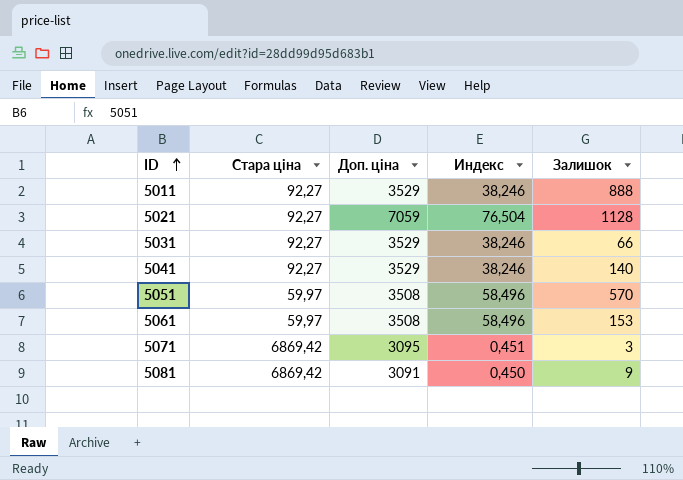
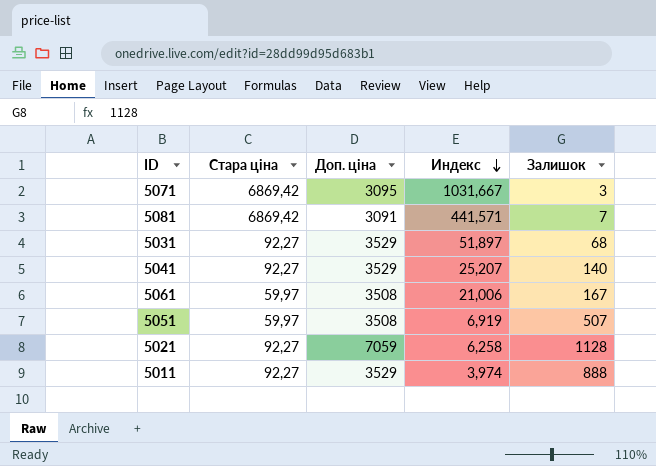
row order: ID ascending -> Индекс descending
column Индекс | formula: [Доп. ціна] / [Стара ціна] -> [Доп. ціна] / [Залишок]
5081 | Залишок: 9 -> 7
5031 | Залишок: 66 -> 68
5061 | Залишок: 153 -> 167
5051 | Залишок: 570 -> 507

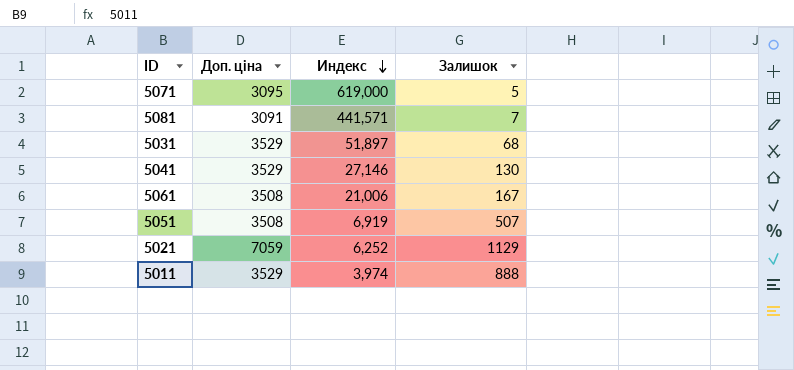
column Стара ціна | position: 2 -> none
5071 | Индекс: 1031,667 -> 619,000
5071 | Залишок: 3 -> 5
5041 | Индекс: 25,207 -> 27,146
5041 | Залишок: 140 -> 130
5021 | Индекс: 6,258 -> 6,252
5021 | Залишок: 1128 -> 1129

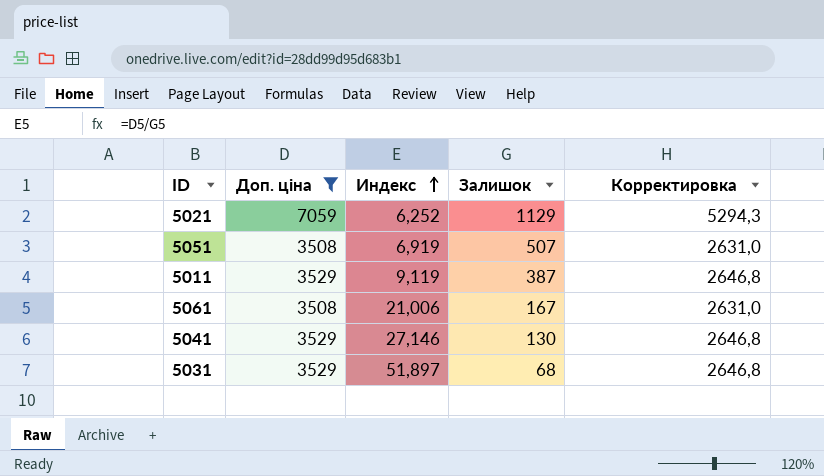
filter: none -> Доп. ціна >= 3508
row order: Индекс descending -> Индекс ascending
column Корректировка | formula: none -> [Доп. ціна] * 0,75
5011 | Индекс: 3,974 -> 9,119
5011 | Залишок: 888 -> 387

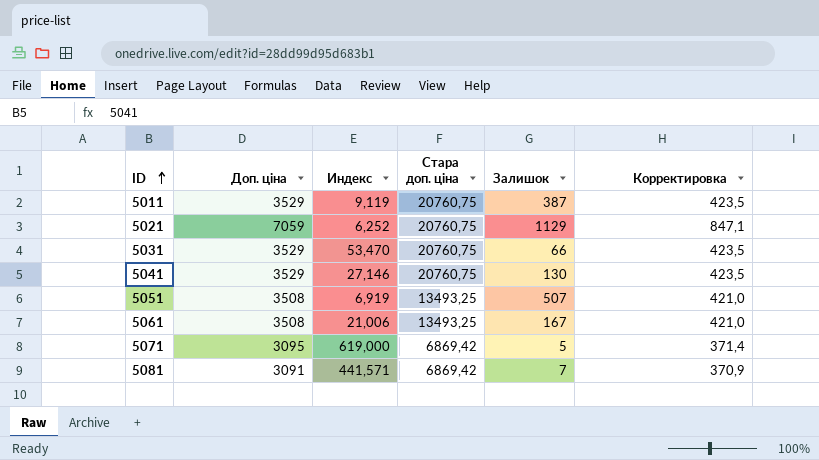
filter: Доп. ціна >= 3508 -> none
row order: Индекс ascending -> ID ascending
column Стара доп. ціна | position: none -> 4
column Корректировка | formula: [Доп. ціна] * 0,75 -> [Доп. ціна] * 0,12
5031 | Индекс: 51,897 -> 53,470
5031 | Залишок: 68 -> 66

